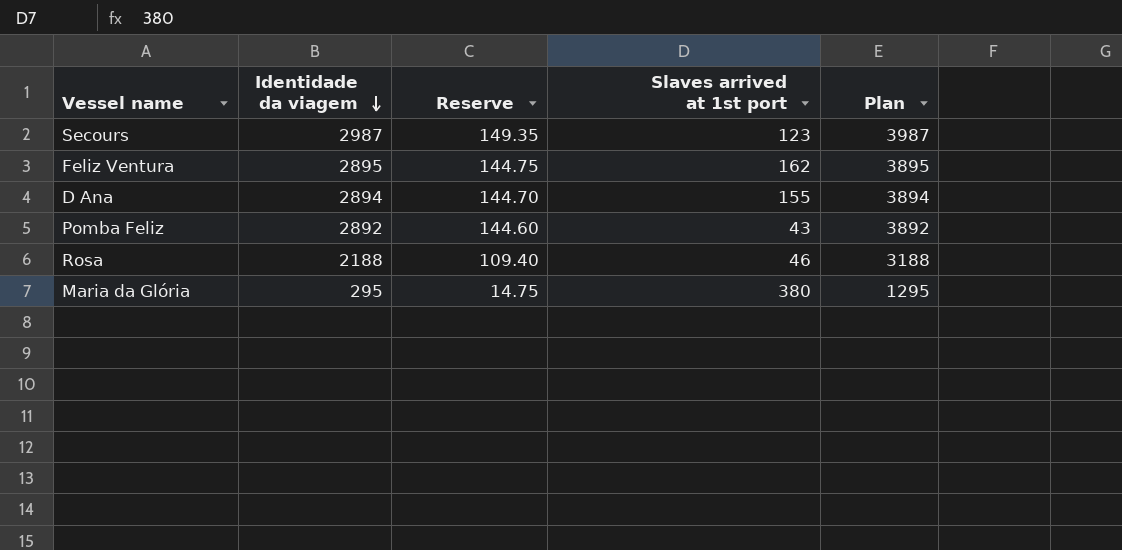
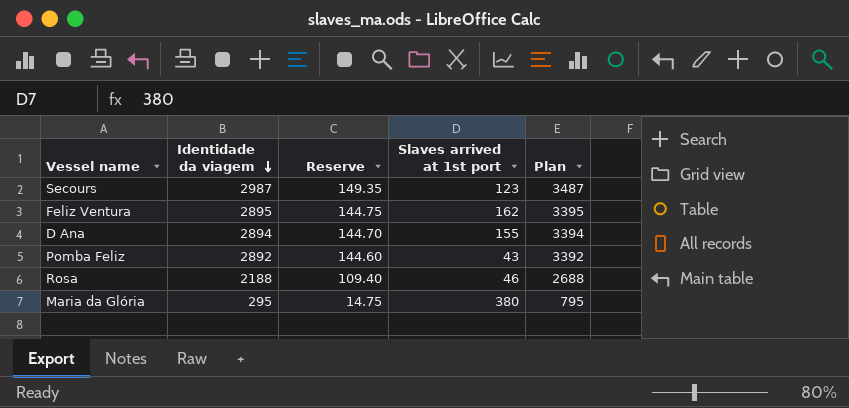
column Plan | formula: [Identidade da viagem] + 1000 -> [Identidade da viagem] + 500

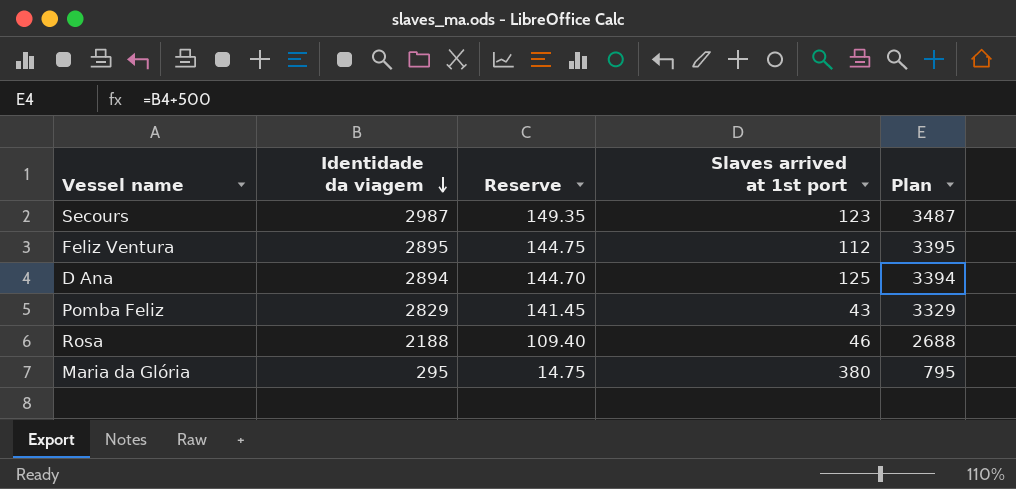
Feliz Ventura | Slaves arrived at 1st port: 162 -> 112
D Ana | Slaves arrived at 1st port: 155 -> 125
Pomba Feliz | Identidade da viagem: 2892 -> 2829
Pomba Feliz | Reserve: 144.60 -> 141.45
Pomba Feliz | Plan: 3392 -> 3329

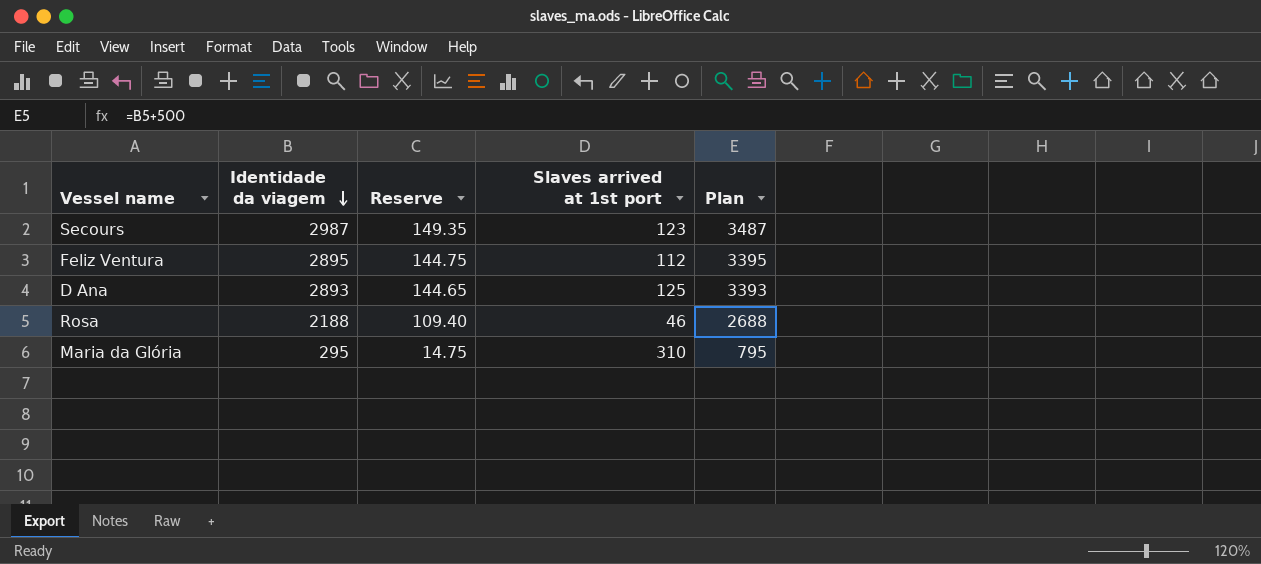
row Pomba Feliz: 2829 | 141.45 | 43 | 3329 -> none
D Ana | Identidade da viagem: 2894 -> 2893
D Ana | Reserve: 144.70 -> 144.65
D Ana | Plan: 3394 -> 3393
Maria da Glória | Slaves arrived at 1st port: 380 -> 310

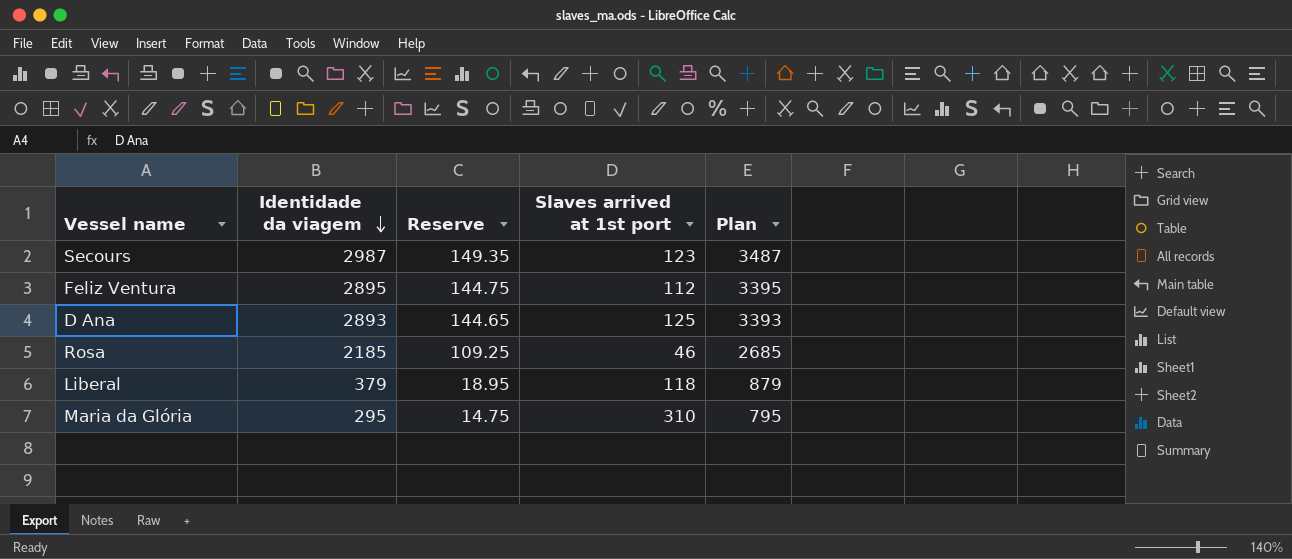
Rosa | Identidade da viagem: 2188 -> 2185
Rosa | Reserve: 109.40 -> 109.25
Rosa | Plan: 2688 -> 2685
row Liberal: none -> 379 | 18.95 | 118 | 879

